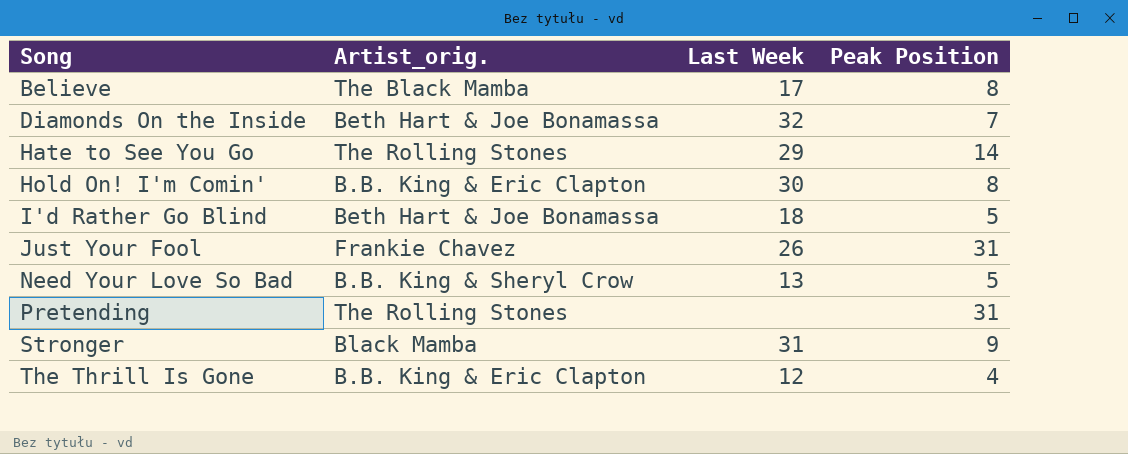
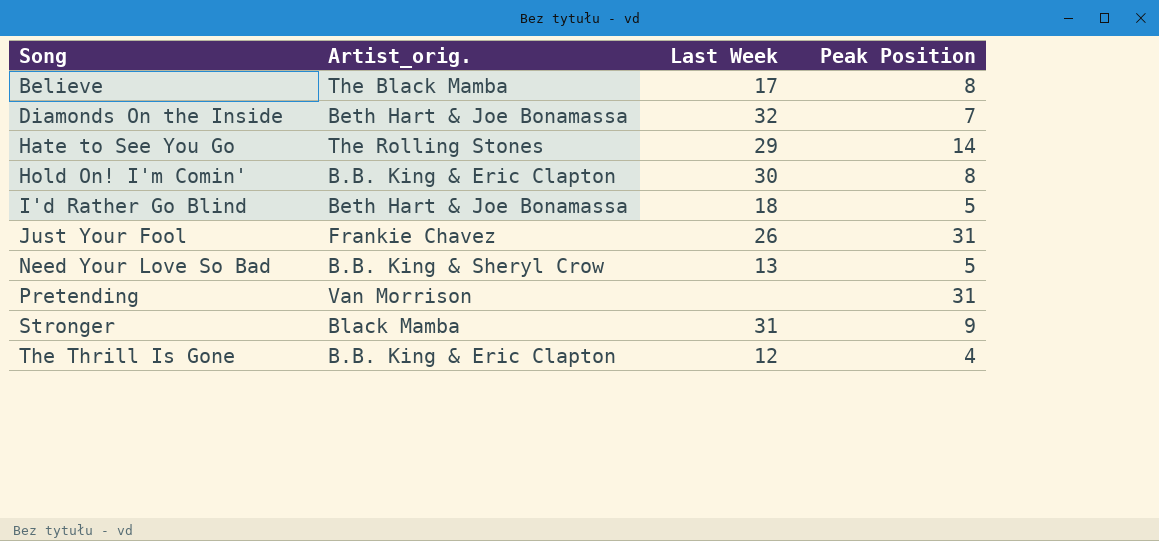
Pretending | Artist_orig.: The Rolling Stones -> Van Morrison

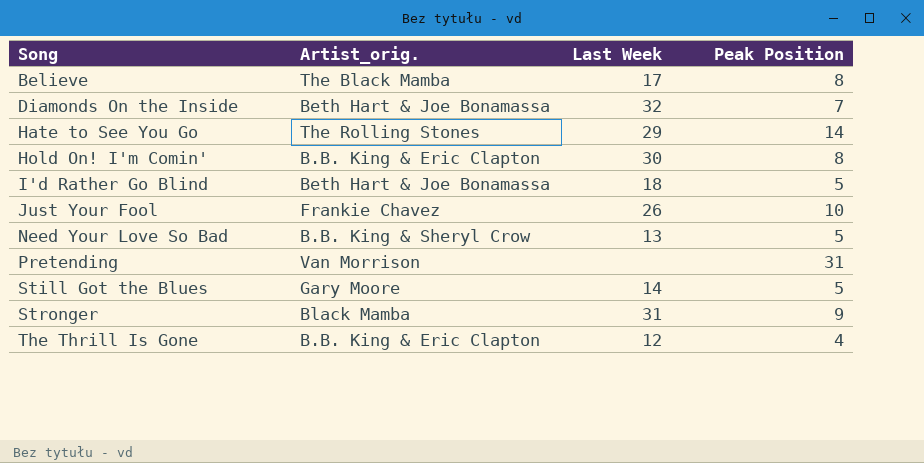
Just Your Fool | Peak Position: 31 -> 10
row Still Got the Blues: none -> Gary Moore | 14 | 5

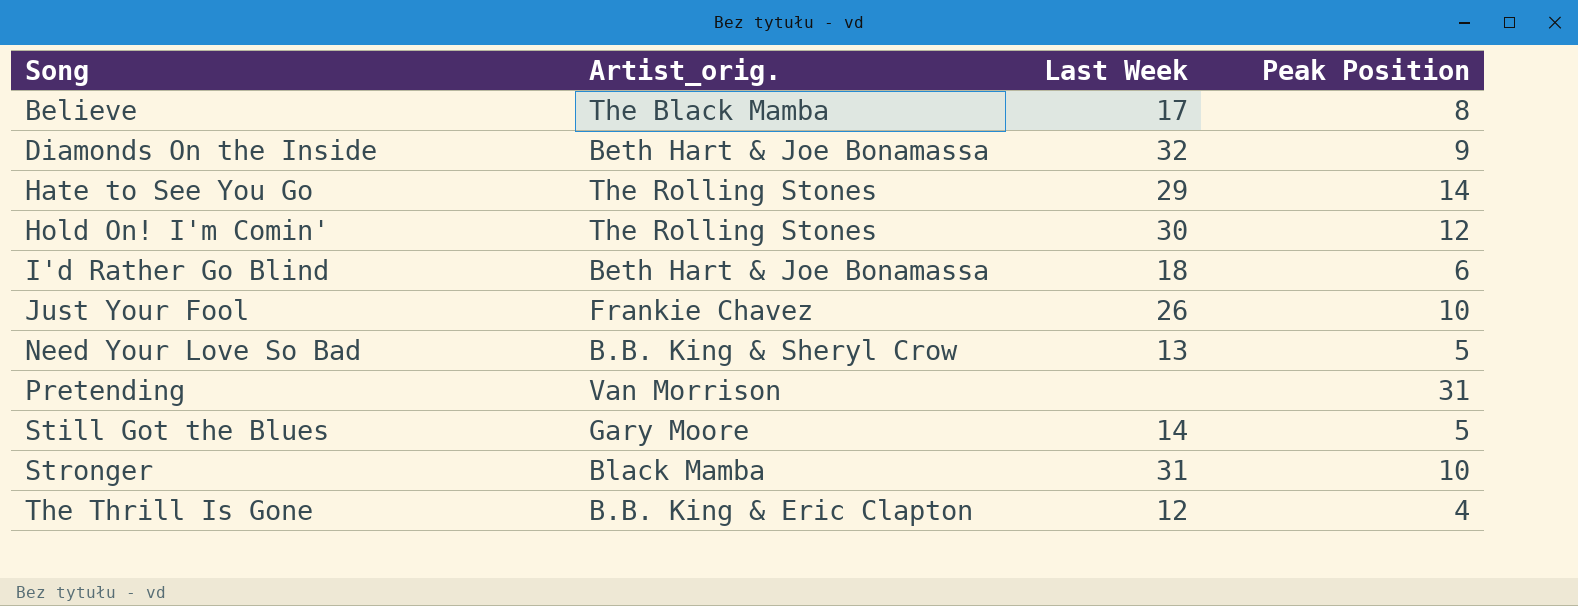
Diamonds On the Inside | Peak Position: 7 -> 9
Hold On! I'm Comin' | Artist_orig.: B.B. King & Eric Clapton -> The Rolling Stones
Hold On! I'm Comin' | Peak Position: 8 -> 12
I'd Rather Go Blind | Peak Position: 5 -> 6
Stronger | Peak Position: 9 -> 10

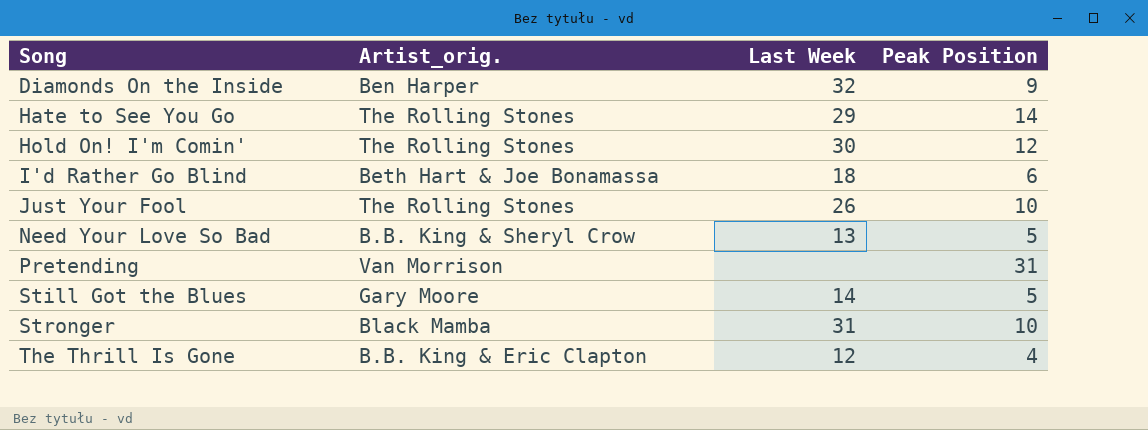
row Believe: The Black Mamba | 17 | 8 -> none
Diamonds On the Inside | Artist_orig.: Beth Hart & Joe Bonamassa -> Ben Harper
Just Your Fool | Artist_orig.: Frankie Chavez -> The Rolling Stones

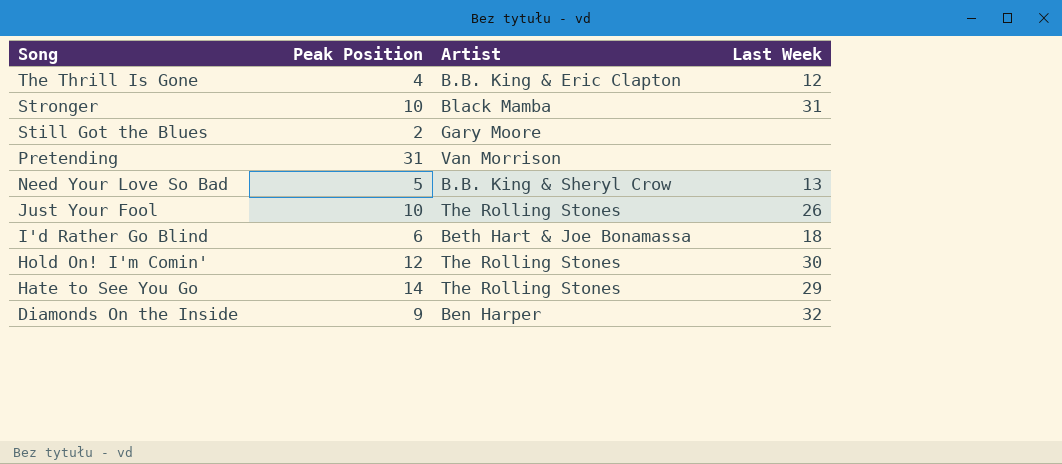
row order: Song ascending -> Song descending
column Peak Position | position: 4 -> 2
column name: Artist_orig. -> Artist
Still Got the Blues | Peak Position: 5 -> 2
Still Got the Blues | Last Week: 14 -> none

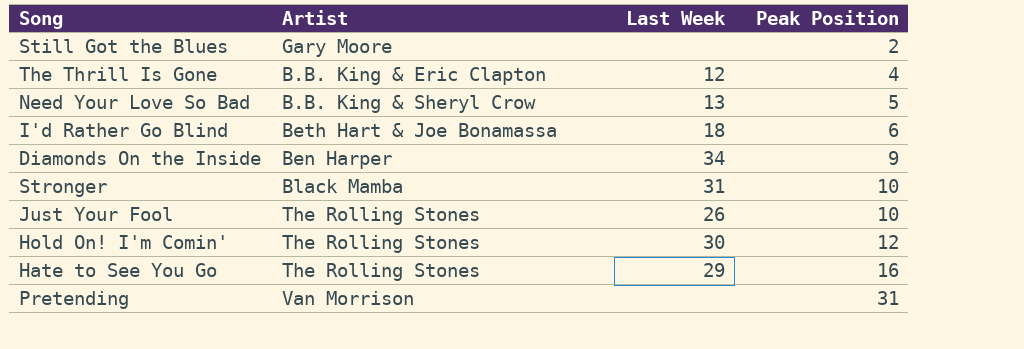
row order: Song descending -> Peak Position ascending
column Peak Position | position: 2 -> 4
Diamonds On the Inside | Last Week: 32 -> 34
Hate to See You Go | Peak Position: 14 -> 16

